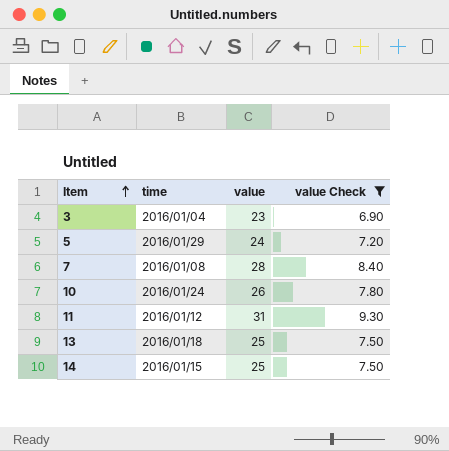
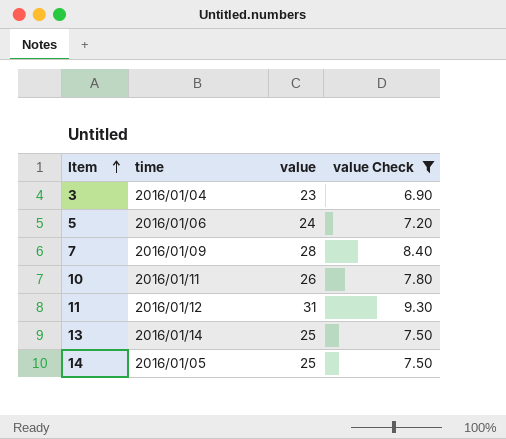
5 | time: 2016/01/29 -> 2016/01/06
7 | time: 2016/01/08 -> 2016/01/09
10 | time: 2016/01/24 -> 2016/01/11
13 | time: 2016/01/18 -> 2016/01/14
14 | time: 2016/01/15 -> 2016/01/05

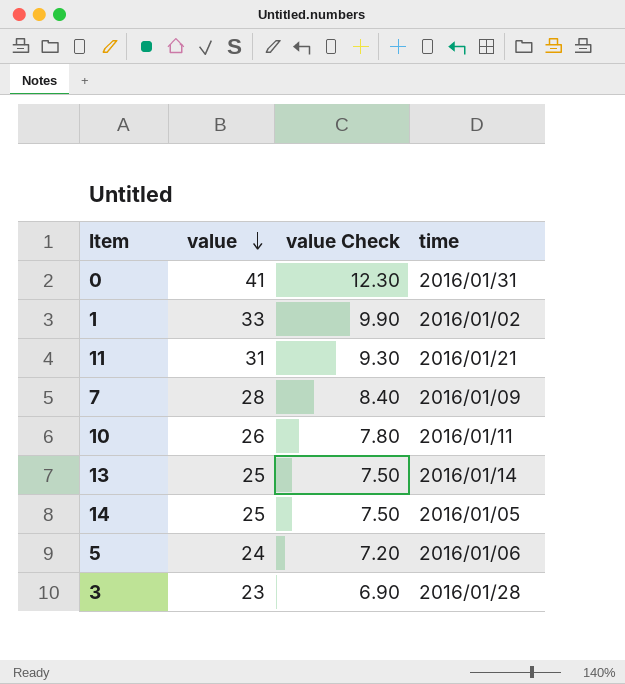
filter: value Check <= 9.30 -> none
row order: Item ascending -> value descending
column time | position: 2 -> 4
11 | time: 2016/01/12 -> 2016/01/21
3 | time: 2016/01/04 -> 2016/01/28

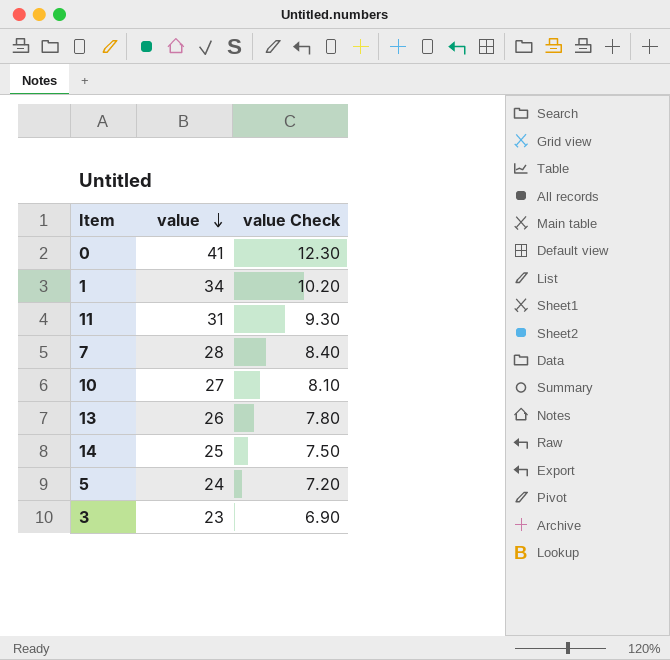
column time | position: 4 -> none
1 | value: 33 -> 34
1 | value Check: 9.90 -> 10.20
10 | value: 26 -> 27
10 | value Check: 7.80 -> 8.10
13 | value: 25 -> 26
13 | value Check: 7.50 -> 7.80

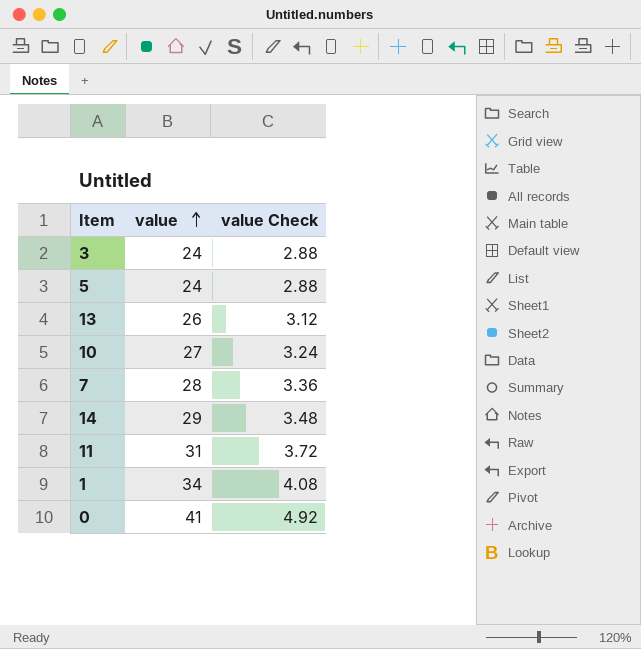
row order: value descending -> value ascending
column value Check | formula: [value] * 0.3 -> [value] * 0.12
3 | value: 23 -> 24
14 | value: 25 -> 29

